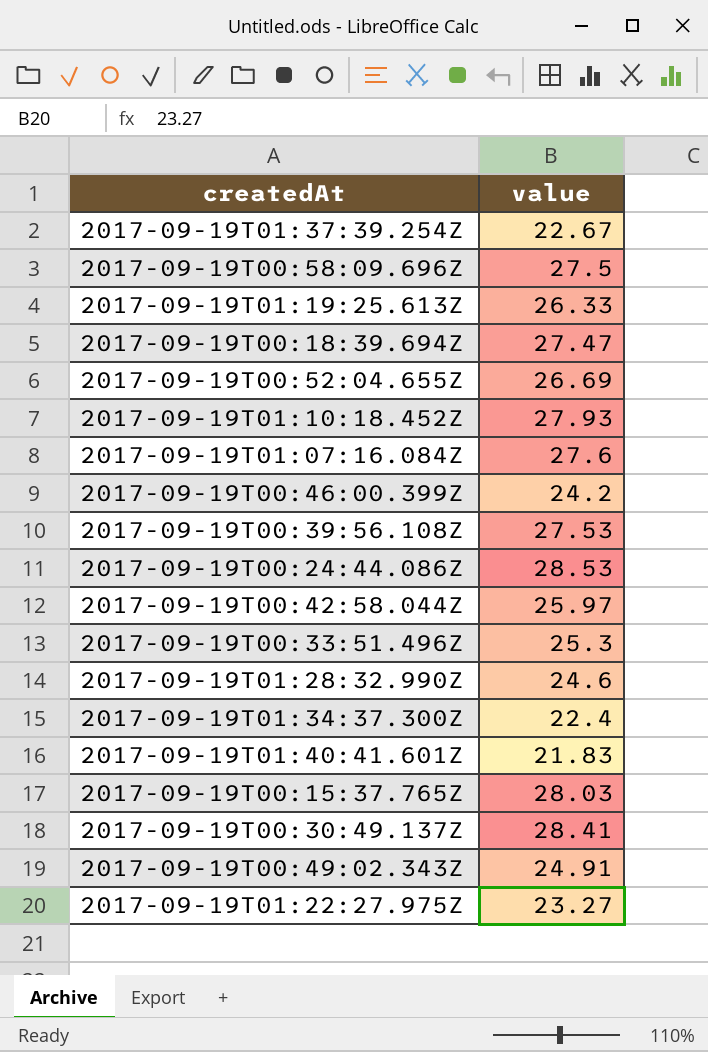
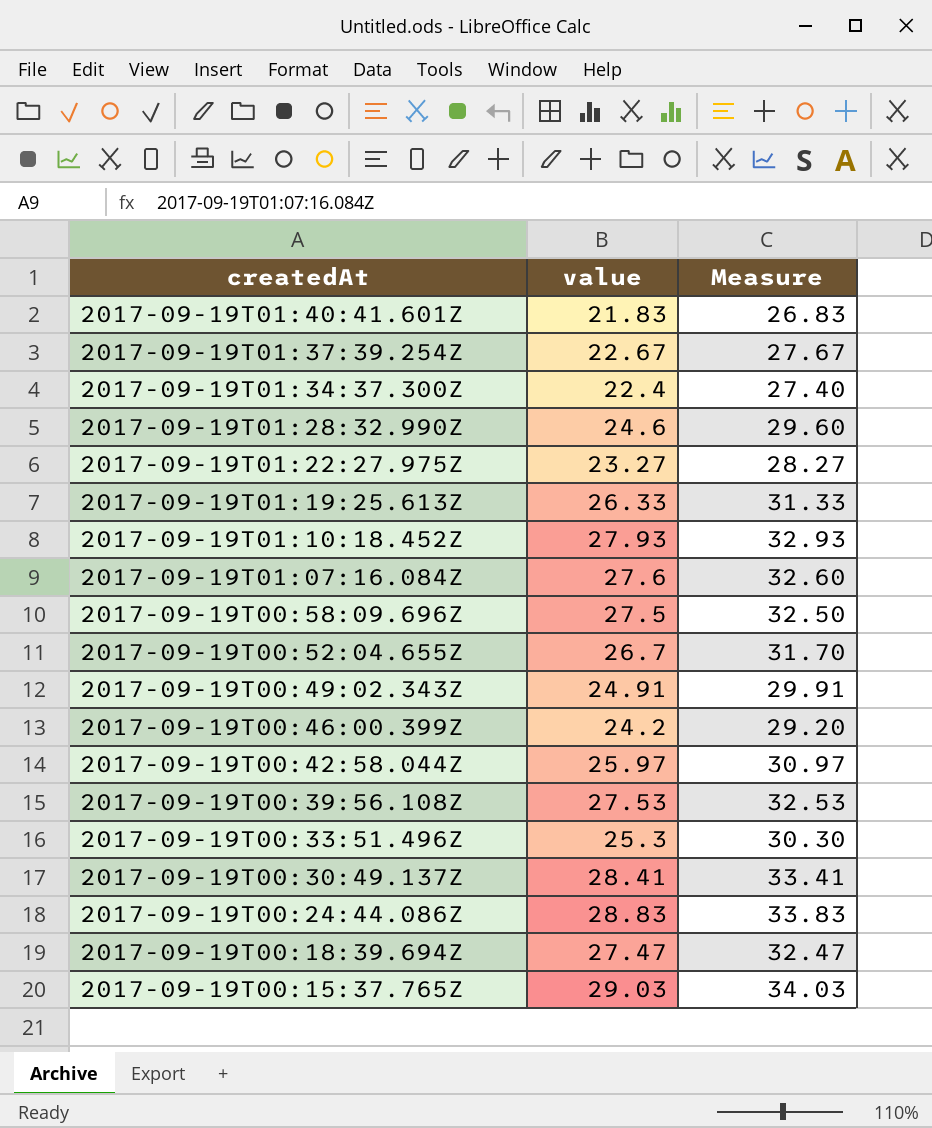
row order: none -> createdAt descending
column Measure | formula: none -> [value] + 5
2017-09-19T00:52:04.655Z | value: 26.69 -> 26.7
2017-09-19T00:24:44.086Z | value: 28.53 -> 28.83
2017-09-19T00:15:37.765Z | value: 28.03 -> 29.03

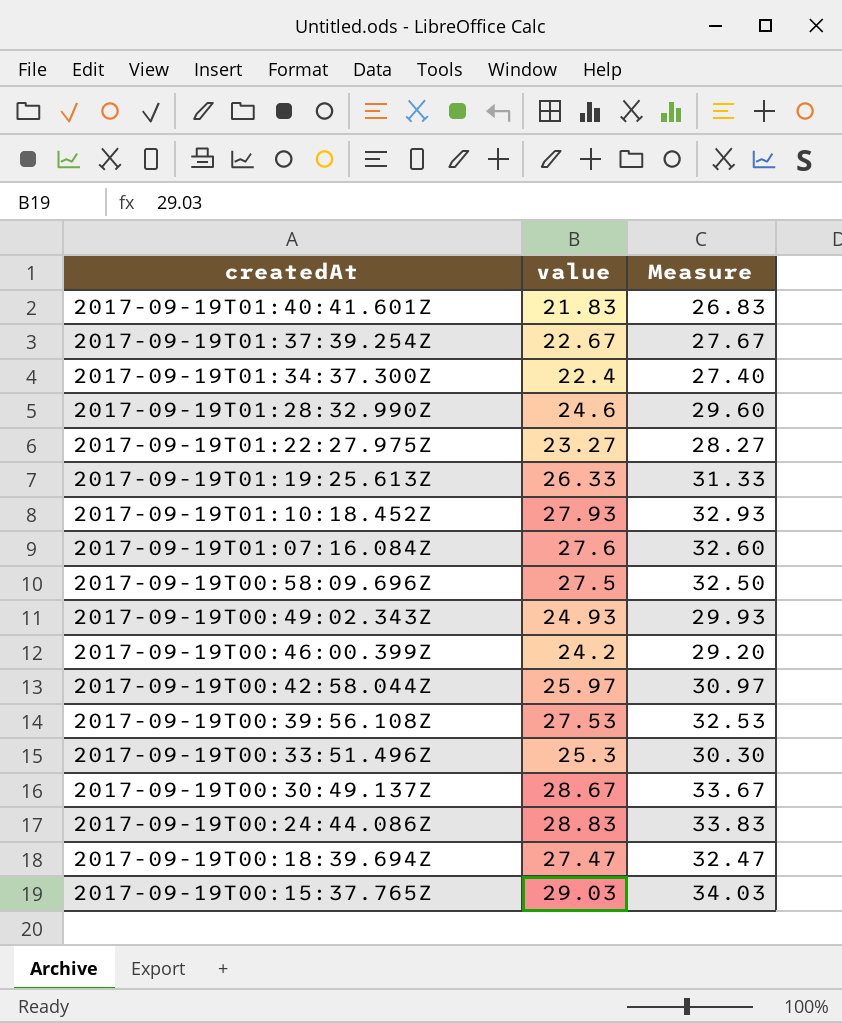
row 2017-09-19T00:52:04.655Z: 26.7 | 31.70 -> none
2017-09-19T00:49:02.343Z | value: 24.91 -> 24.93
2017-09-19T00:49:02.343Z | Measure: 29.91 -> 29.93
2017-09-19T00:30:49.137Z | value: 28.41 -> 28.67
2017-09-19T00:30:49.137Z | Measure: 33.41 -> 33.67

